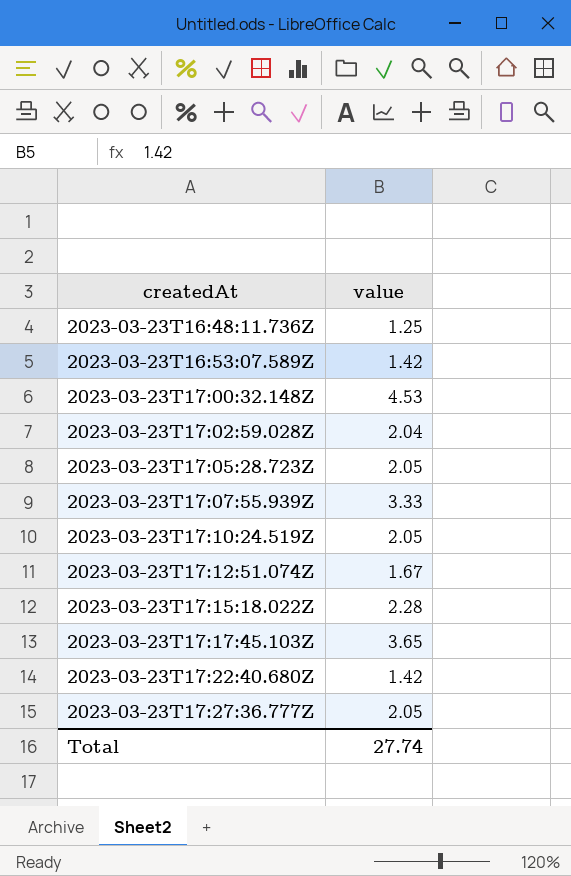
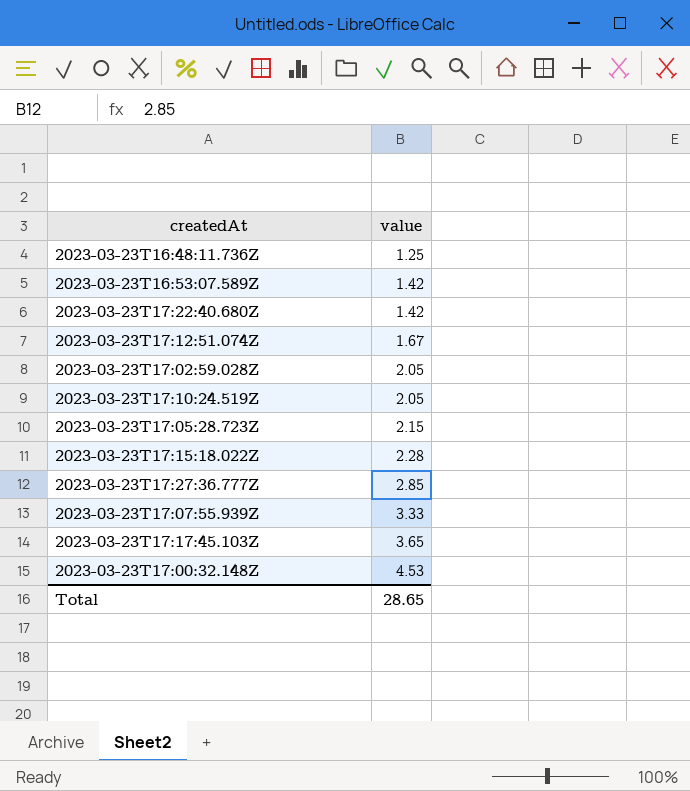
row order: createdAt ascending -> value ascending
2023-03-23T17:02:59.028Z | value: 2.04 -> 2.05
2023-03-23T17:05:28.723Z | value: 2.05 -> 2.15
2023-03-23T17:27:36.777Z | value: 2.05 -> 2.85
Total | value: 27.74 -> 28.65

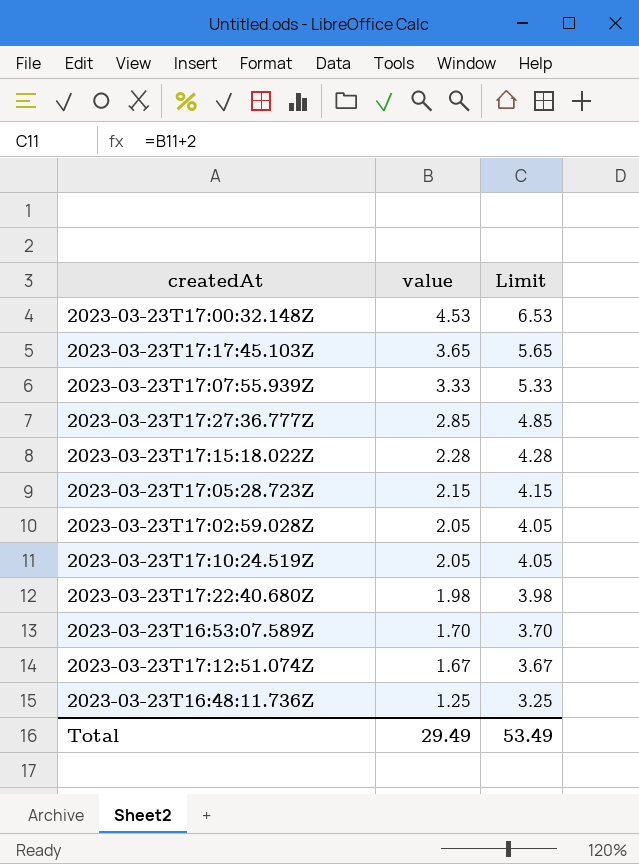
row order: value ascending -> value descending
column Limit | formula: none -> [value] + 2
2023-03-23T17:22:40.680Z | value: 1.42 -> 1.98
2023-03-23T16:53:07.589Z | value: 1.42 -> 1.70
Total | value: 28.65 -> 29.49

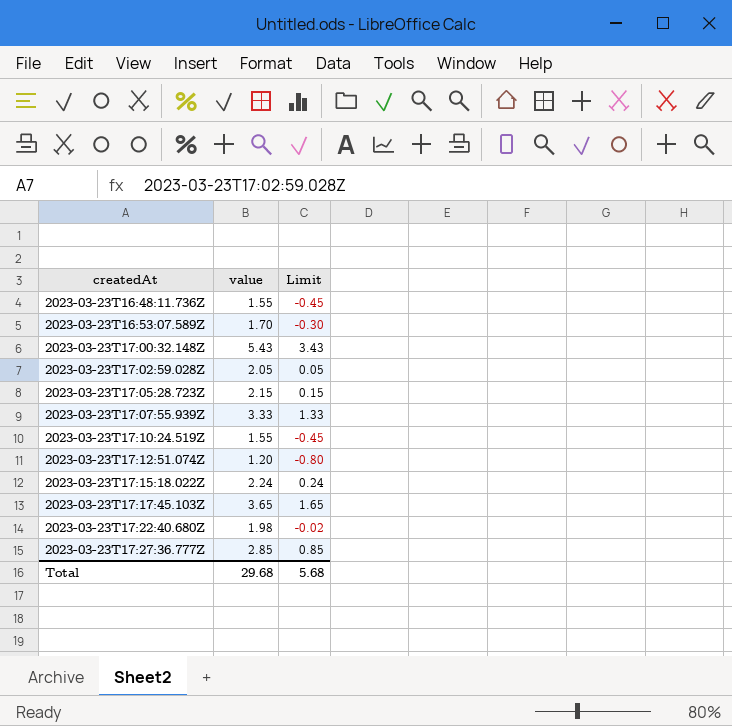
row order: value descending -> createdAt ascending
column Limit | formula: [value] + 2 -> [value] - 2
2023-03-23T16:48:11.736Z | value: 1.25 -> 1.55
2023-03-23T17:00:32.148Z | value: 4.53 -> 5.43
2023-03-23T17:10:24.519Z | value: 2.05 -> 1.55
2023-03-23T17:12:51.074Z | value: 1.67 -> 1.20
2023-03-23T17:15:18.022Z | value: 2.28 -> 2.24
Total | value: 29.49 -> 29.68
Total | Limit: 53.49 -> 5.68

